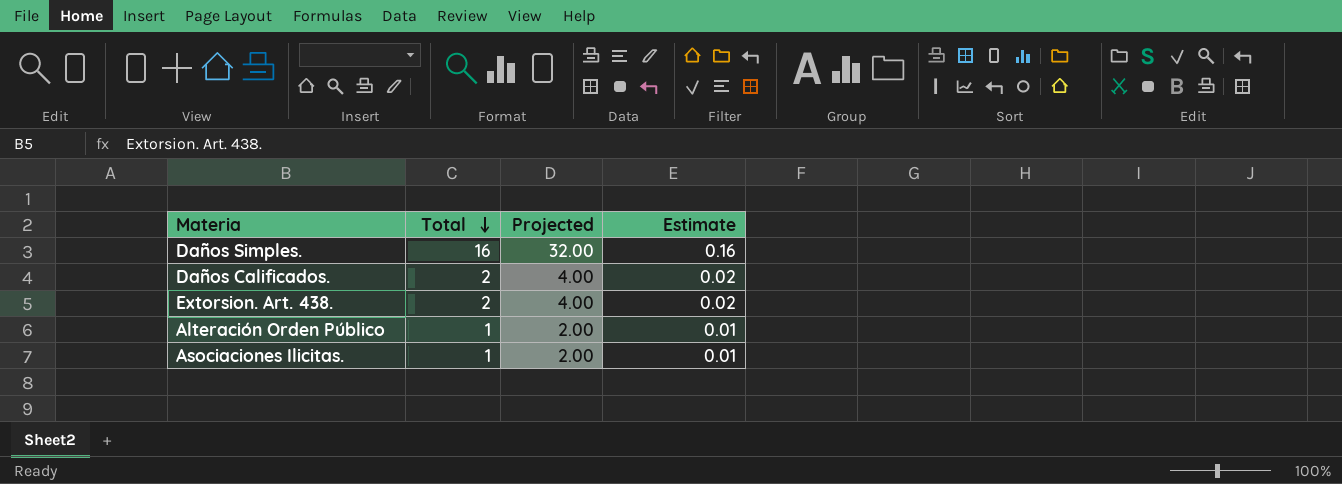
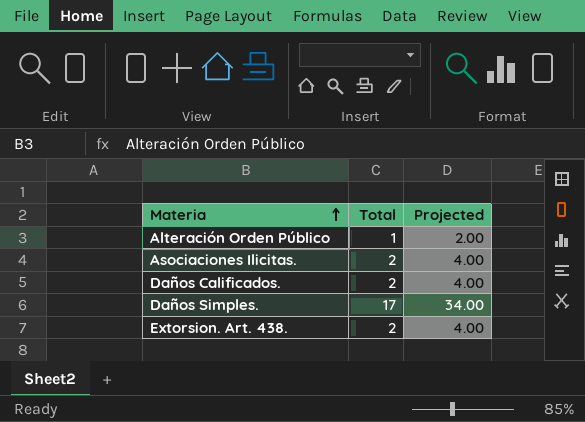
row order: Total descending -> Materia ascending
column Estimate | formula: [Total] * 0.01 -> none
Asociaciones Ilicitas. | Total: 1 -> 2
Asociaciones Ilicitas. | Projected: 2.00 -> 4.00
Daños Simples. | Total: 16 -> 17
Daños Simples. | Projected: 32.00 -> 34.00

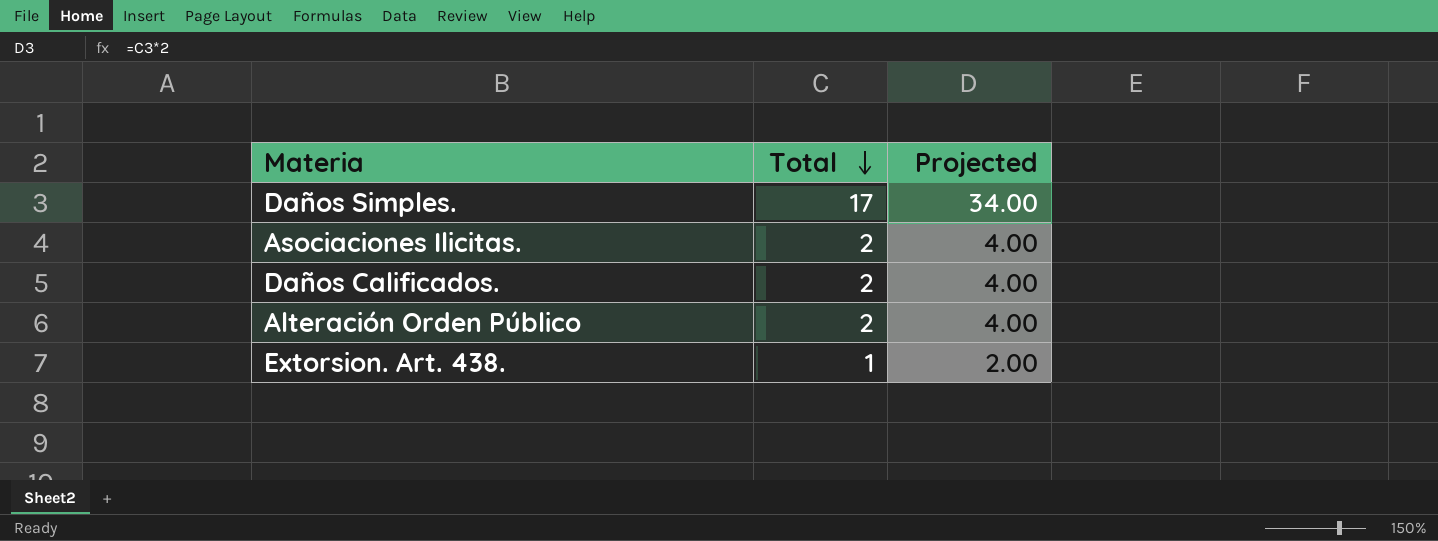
row order: Materia ascending -> Total descending
Alteración Orden Público | Total: 1 -> 2
Alteración Orden Público | Projected: 2.00 -> 4.00
Extorsion. Art. 438. | Total: 2 -> 1
Extorsion. Art. 438. | Projected: 4.00 -> 2.00

